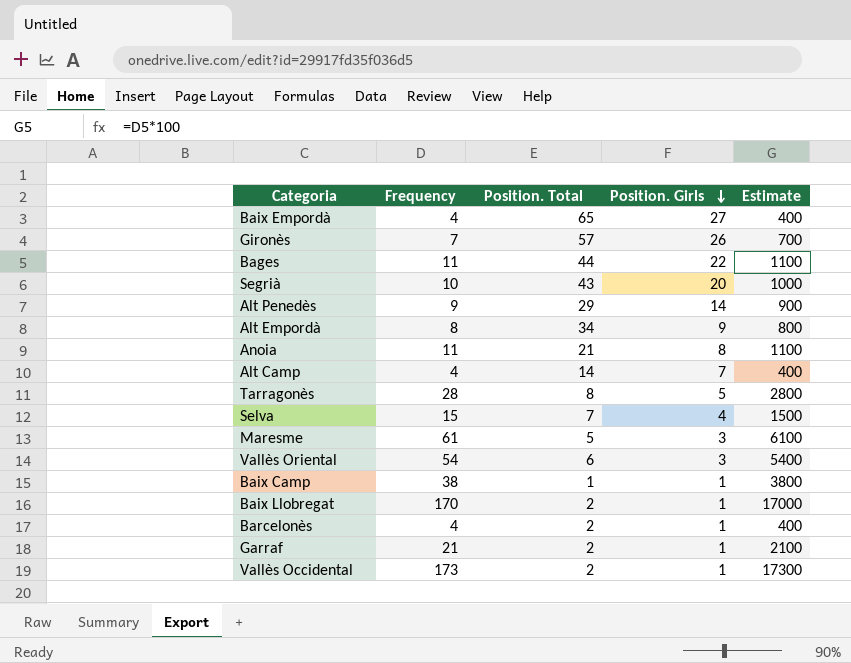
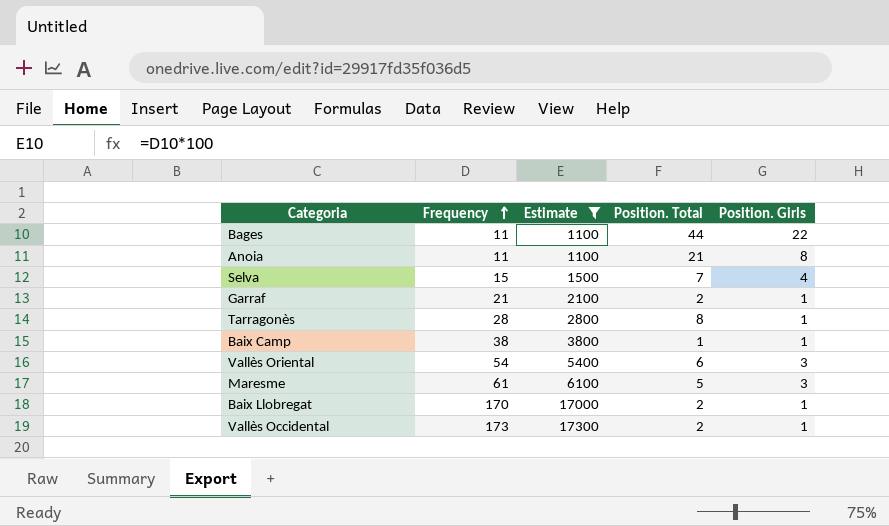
filter: none -> Estimate >= 1100
row order: Position. Girls descending -> Frequency ascending
column Estimate | position: 5 -> 3
Tarragonès | Position. Girls: 5 -> 1

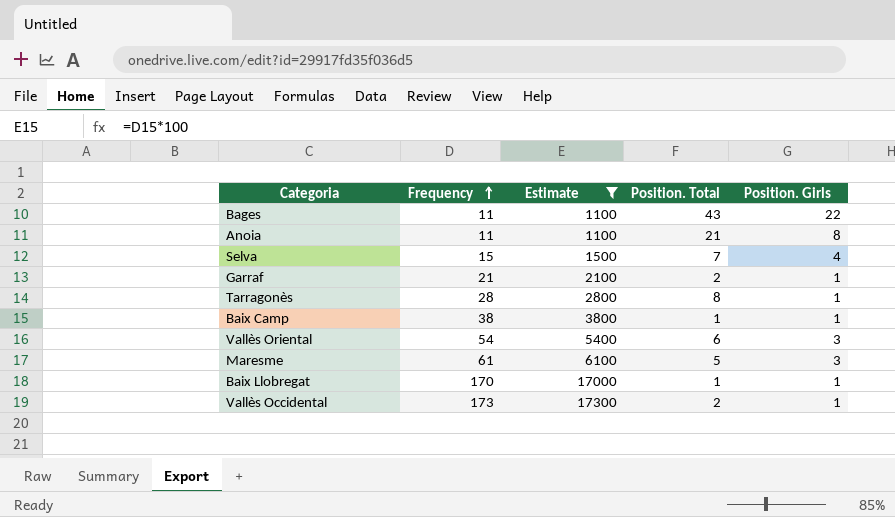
Bages | Position. Total: 44 -> 43
Baix Llobregat | Position. Total: 2 -> 1

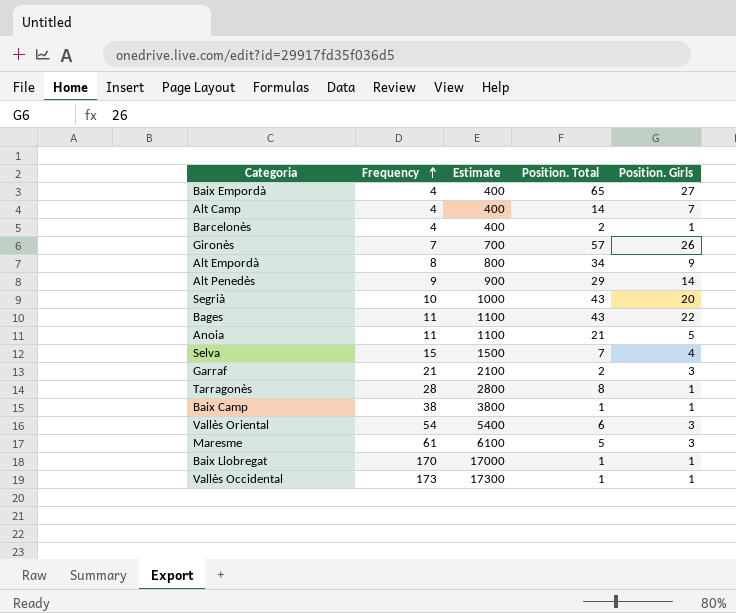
filter: Estimate >= 1100 -> none
Anoia | Position. Girls: 8 -> 5
Garraf | Position. Girls: 1 -> 3
Vallès Occidental | Position. Total: 2 -> 1

